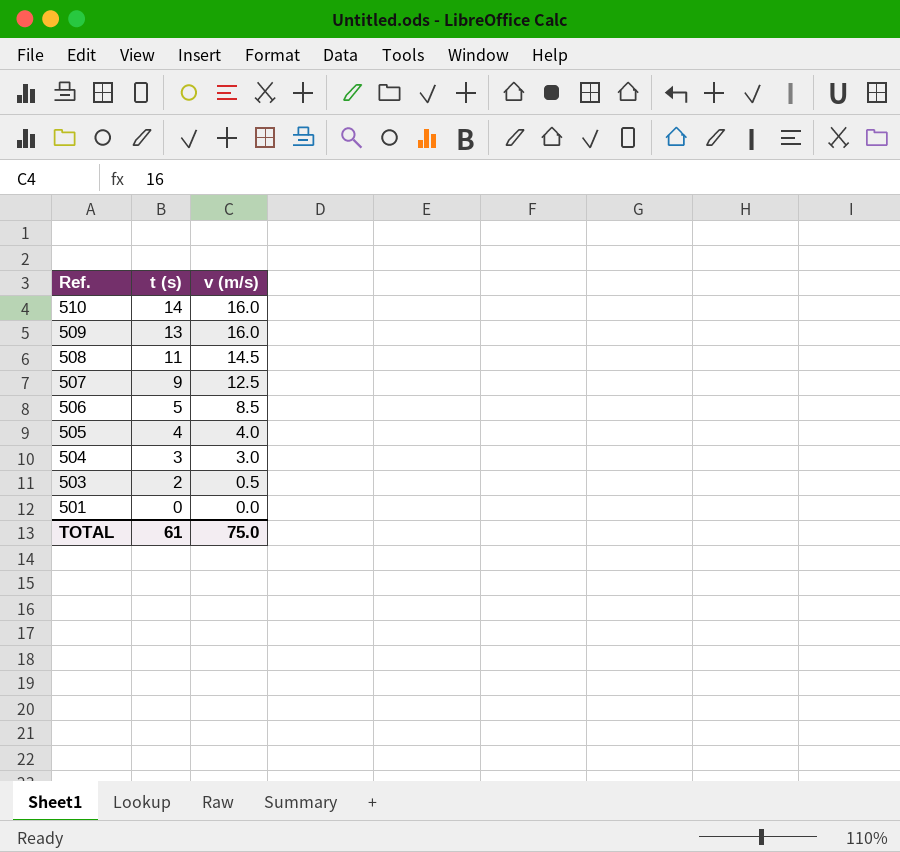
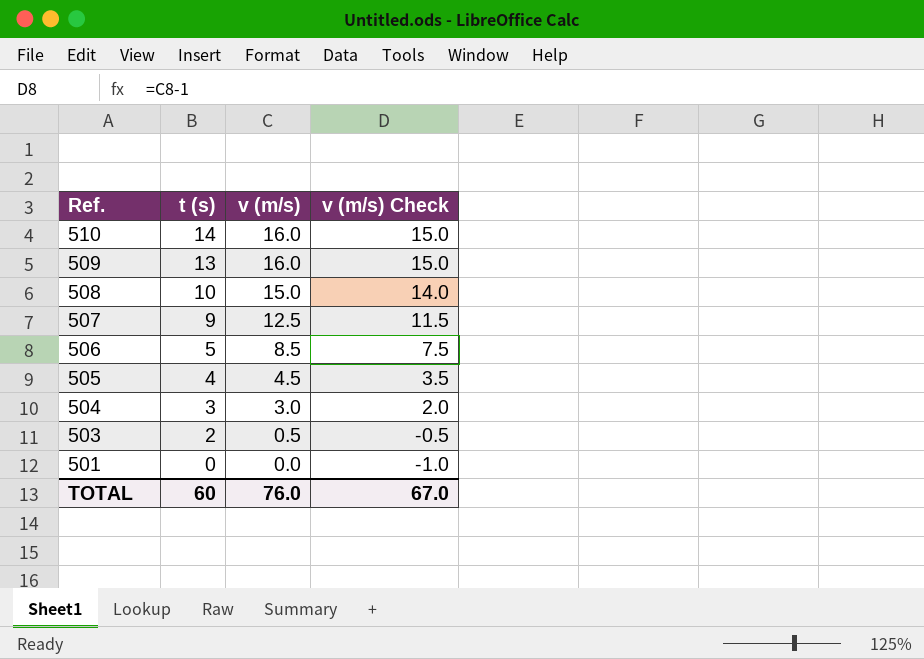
column v (m/s) Check | formula: none -> [v (m/s)] - 1
508 | t (s): 11 -> 10
508 | v (m/s): 14.5 -> 15.0
505 | v (m/s): 4.0 -> 4.5
TOTAL | t (s): 61 -> 60
TOTAL | v (m/s): 75.0 -> 76.0

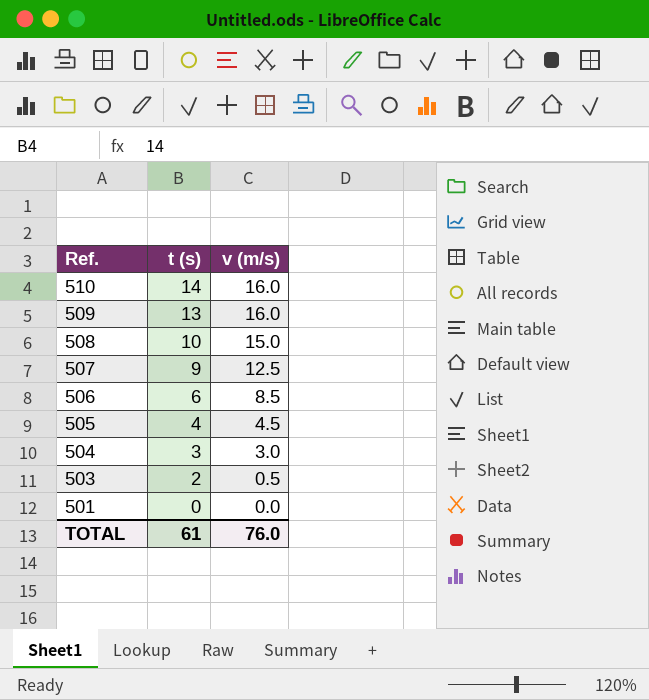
column v (m/s) Check | formula: [v (m/s)] - 1 -> none
506 | t (s): 5 -> 6
TOTAL | t (s): 60 -> 61

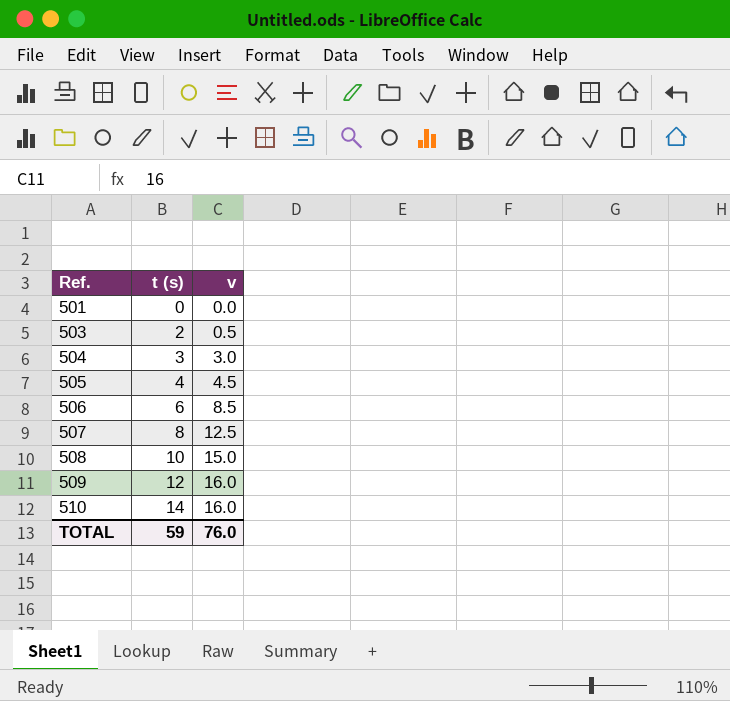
row order: Ref. descending -> Ref. ascending
column name: v (m/s) -> v
507 | t (s): 9 -> 8
509 | t (s): 13 -> 12
TOTAL | t (s): 61 -> 59

